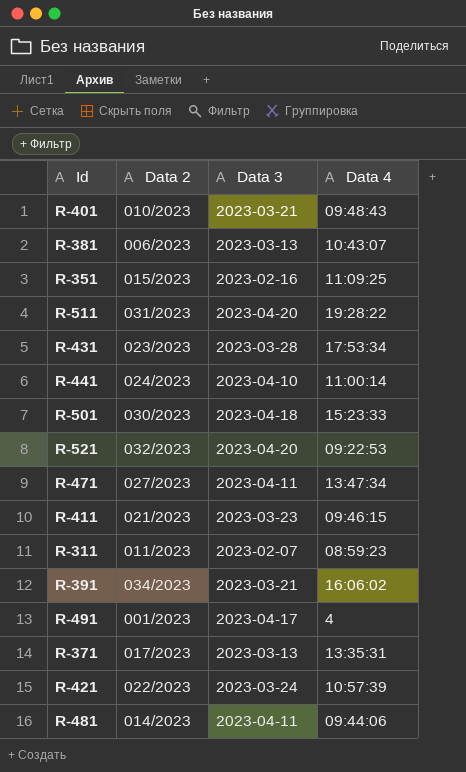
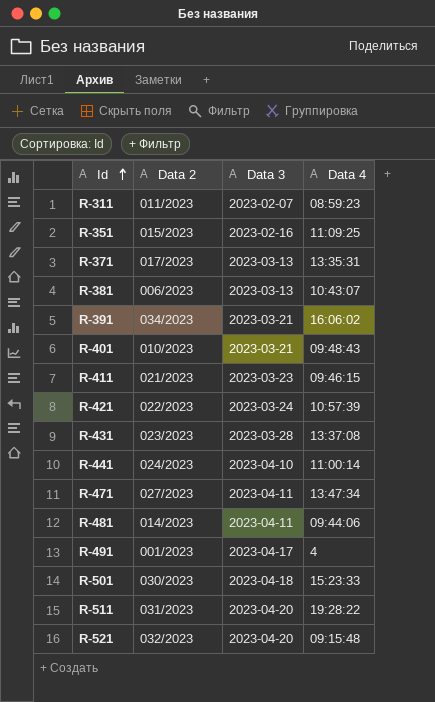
row order: none -> Id ascending
R-431 | Data 4: 17:53:34 -> 13:37:08
R-521 | Data 4: 09:22:53 -> 09:15:48

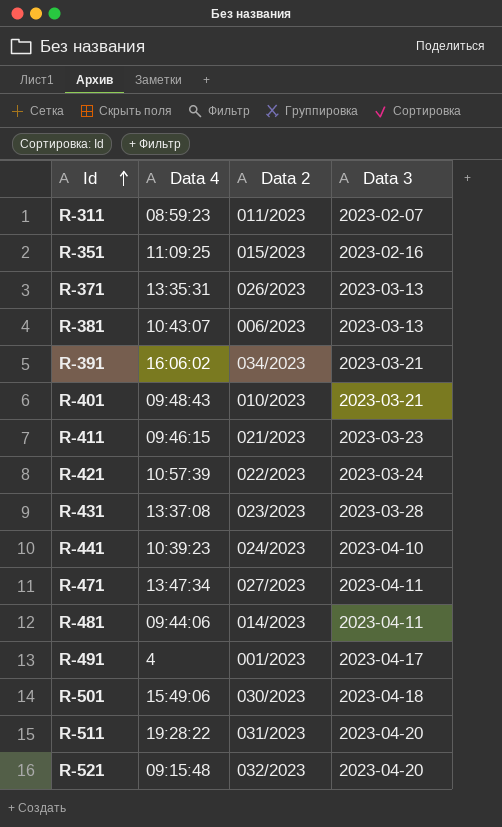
column Data 4 | position: 4 -> 2
R-371 | Data 2: 017/2023 -> 026/2023
R-441 | Data 4: 11:00:14 -> 10:39:23
R-501 | Data 4: 15:23:33 -> 15:49:06

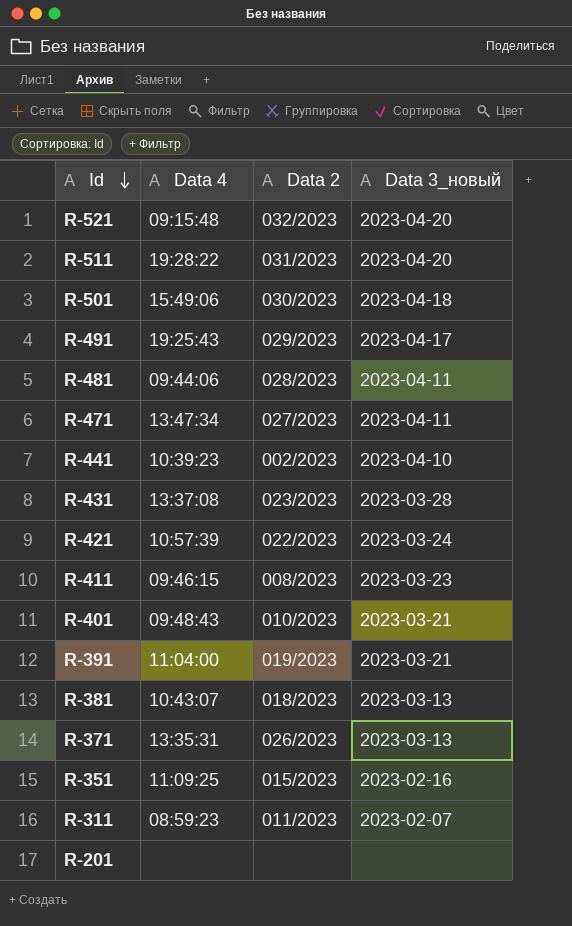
row order: Id ascending -> Id descending
column name: Data 3 -> Data 3_новый
R-491 | Data 4: 4 -> 19:25:43
R-491 | Data 2: 001/2023 -> 029/2023
R-481 | Data 2: 014/2023 -> 028/2023
R-441 | Data 2: 024/2023 -> 002/2023
R-411 | Data 2: 021/2023 -> 008/2023
R-391 | Data 4: 16:06:02 -> 11:04:00
R-391 | Data 2: 034/2023 -> 019/2023
R-381 | Data 2: 006/2023 -> 018/2023
row R-201: none -> none | none | none

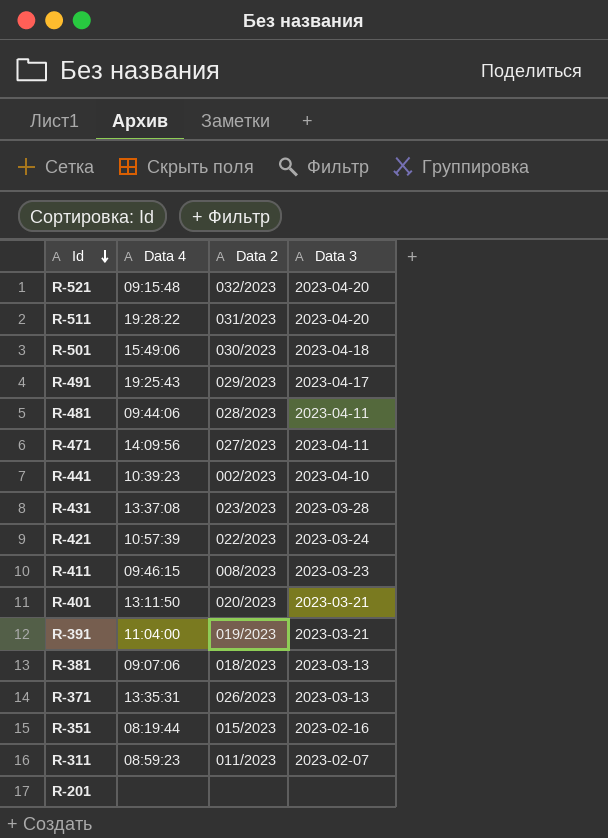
column name: Data 3_новый -> Data 3
R-471 | Data 4: 13:47:34 -> 14:09:56
R-401 | Data 4: 09:48:43 -> 13:11:50
R-401 | Data 2: 010/2023 -> 020/2023
R-381 | Data 4: 10:43:07 -> 09:07:06
R-351 | Data 4: 11:09:25 -> 08:19:44

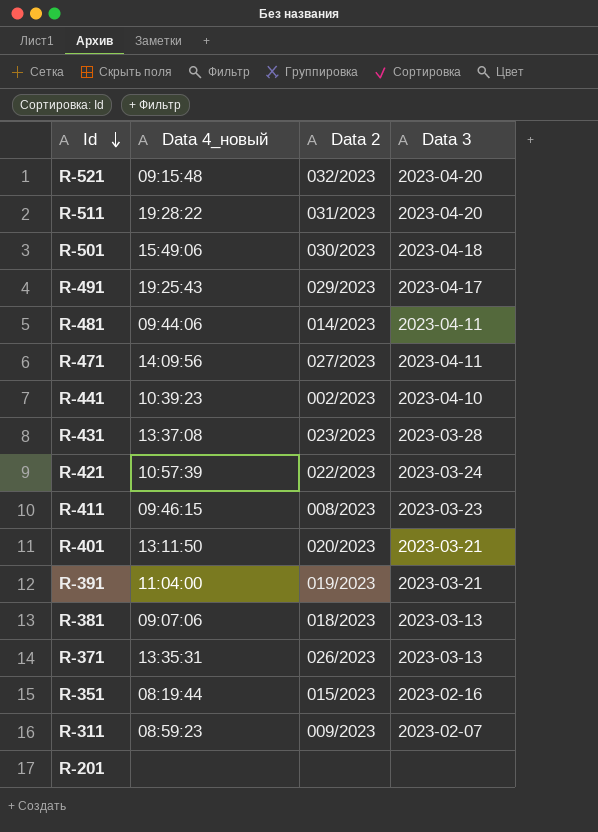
column name: Data 4 -> Data 4_новый
R-481 | Data 2: 028/2023 -> 014/2023
R-311 | Data 2: 011/2023 -> 009/2023

